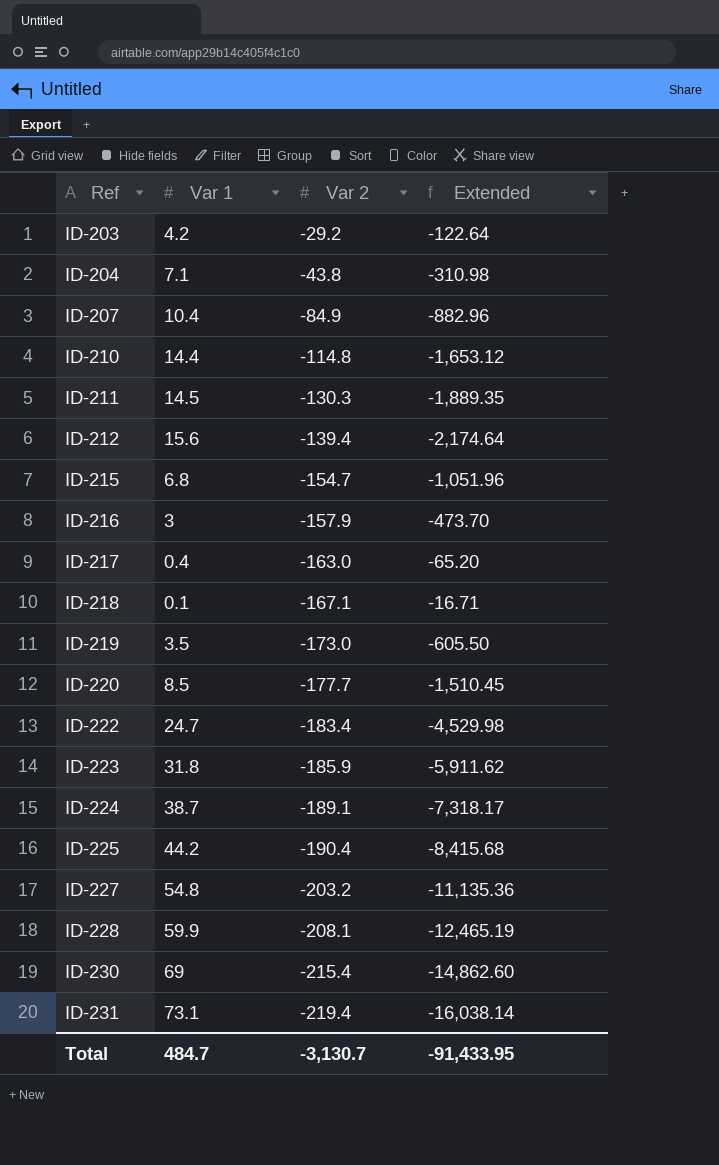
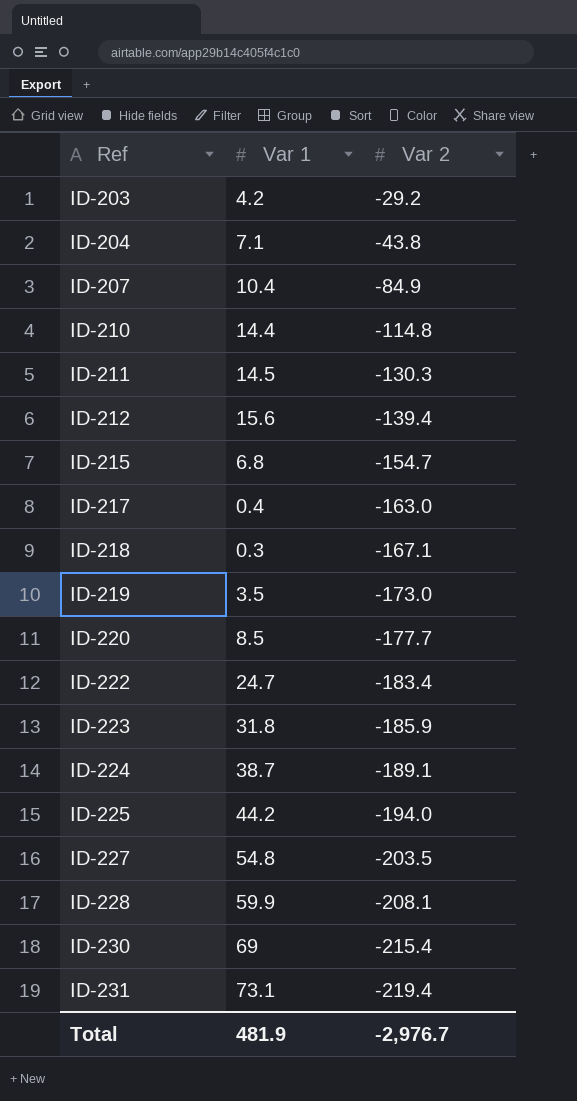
column Extended | formula: [Var 1] * [Var 2] -> none
row ID-216: 3 | -157.9 | -473.70 -> none
ID-218 | Var 1: 0.1 -> 0.3
ID-225 | Var 2: -190.4 -> -194.0
ID-227 | Var 2: -203.2 -> -203.5
Total | Var 1: 484.7 -> 481.9
Total | Var 2: -3,130.7 -> -2,976.7

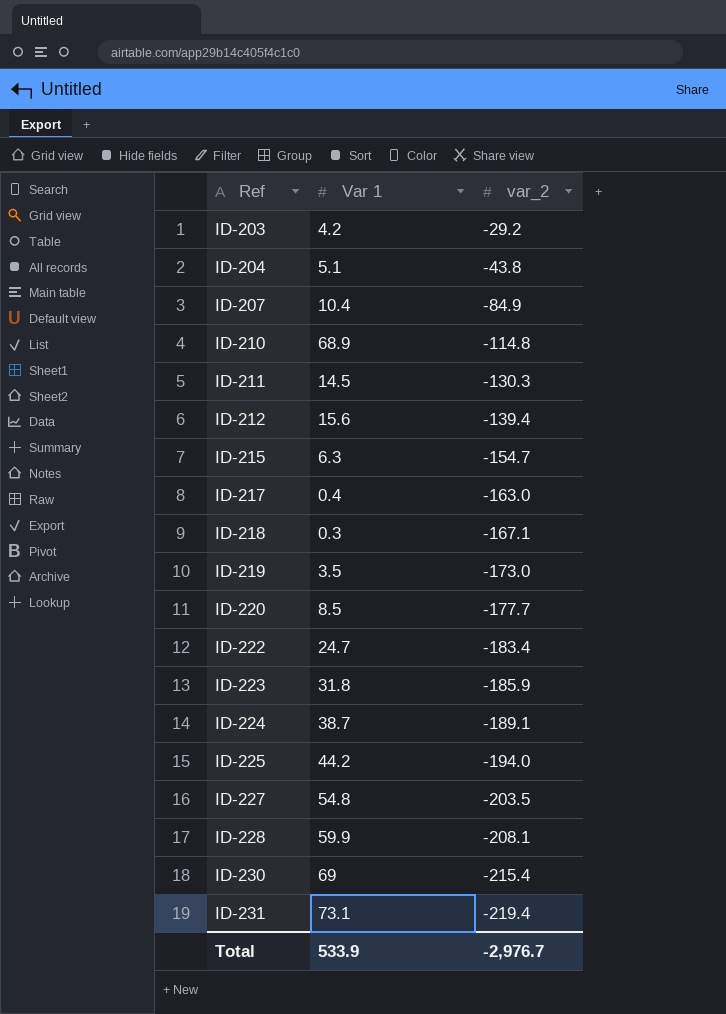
column name: Var 2 -> var_2
ID-204 | Var 1: 7.1 -> 5.1
ID-210 | Var 1: 14.4 -> 68.9
ID-215 | Var 1: 6.8 -> 6.3
Total | Var 1: 481.9 -> 533.9

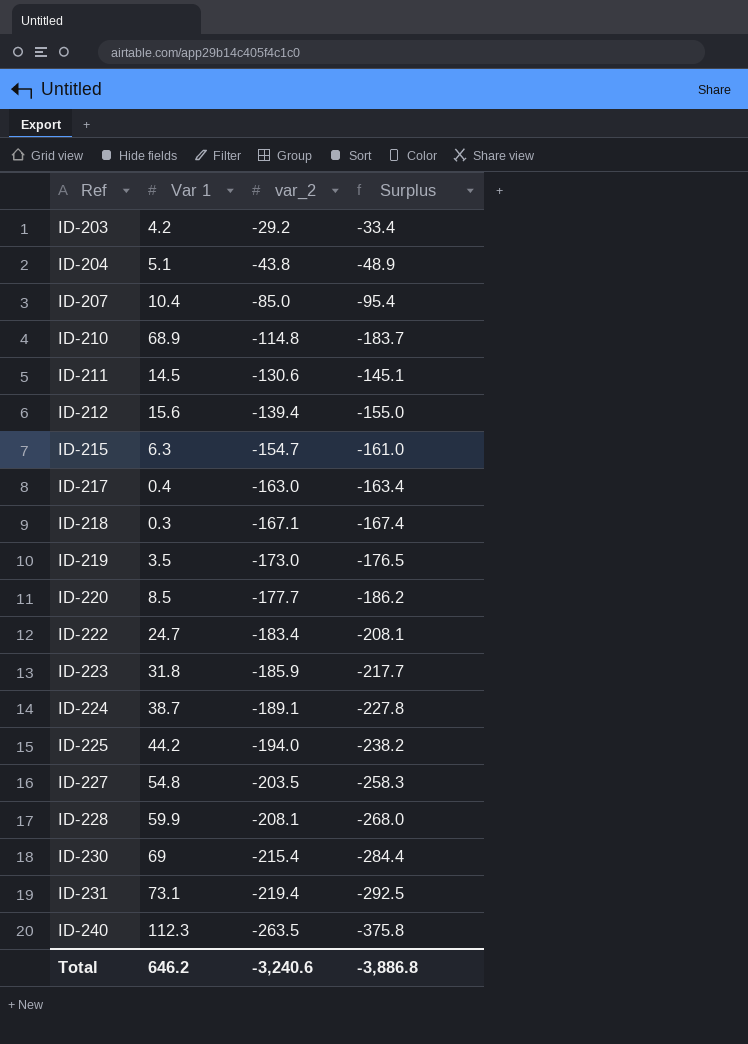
column Surplus | formula: none -> [var_2] - [Var 1]
ID-207 | var_2: -84.9 -> -85.0
ID-211 | var_2: -130.3 -> -130.6
row ID-240: none -> 112.3 | -263.5 | -375.8
Total | Var 1: 533.9 -> 646.2
Total | var_2: -2,976.7 -> -3,240.6

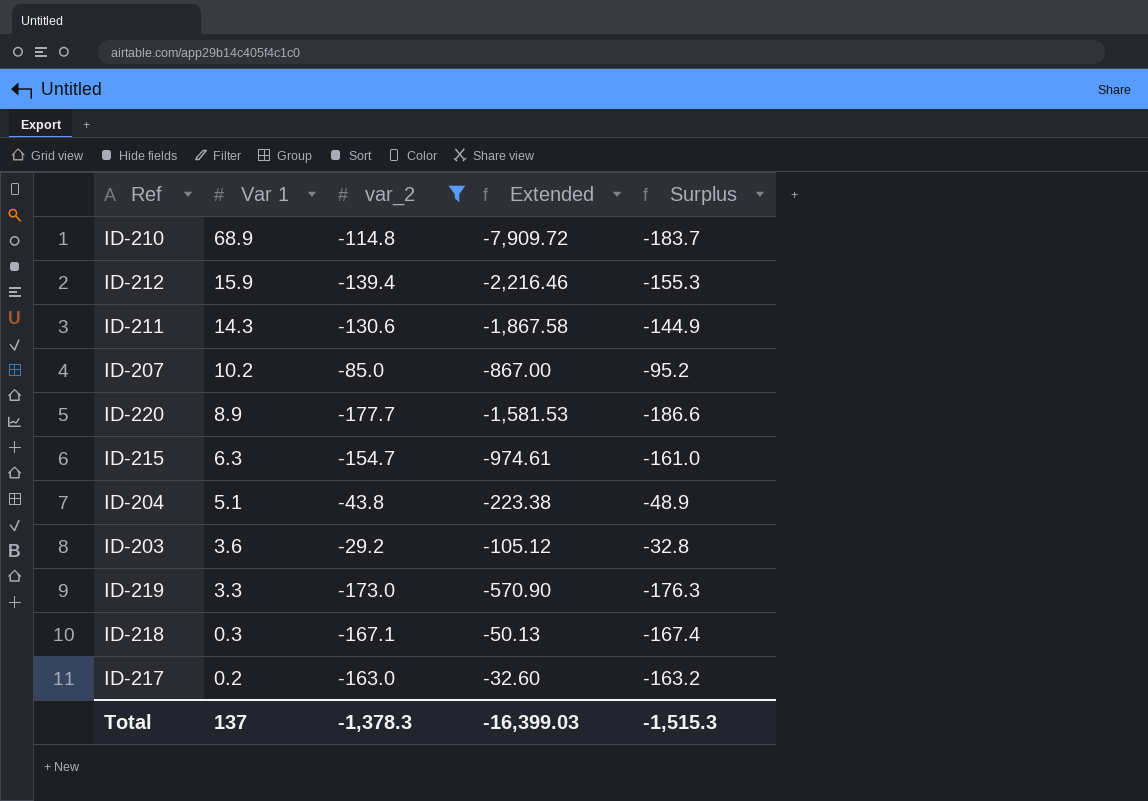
filter: none -> var_2 >= -177.7
row order: Ref ascending -> Var 1 descending
column Extended | formula: none -> [Var 1] * [var_2]
ID-212 | Var 1: 15.6 -> 15.9
ID-212 | Surplus: -155.0 -> -155.3
ID-211 | Var 1: 14.5 -> 14.3
ID-211 | Surplus: -145.1 -> -144.9
ID-207 | Var 1: 10.4 -> 10.2
ID-207 | Surplus: -95.4 -> -95.2
ID-220 | Var 1: 8.5 -> 8.9
ID-220 | Surplus: -186.2 -> -186.6
ID-203 | Var 1: 4.2 -> 3.6
ID-203 | Surplus: -33.4 -> -32.8
ID-219 | Var 1: 3.5 -> 3.3
ID-219 | Surplus: -176.5 -> -176.3
ID-217 | Var 1: 0.4 -> 0.2
ID-217 | Surplus: -163.4 -> -163.2
Total | Var 1: 646.2 -> 137
Total | var_2: -3,240.6 -> -1,378.3
Total | Surplus: -3,886.8 -> -1,515.3

